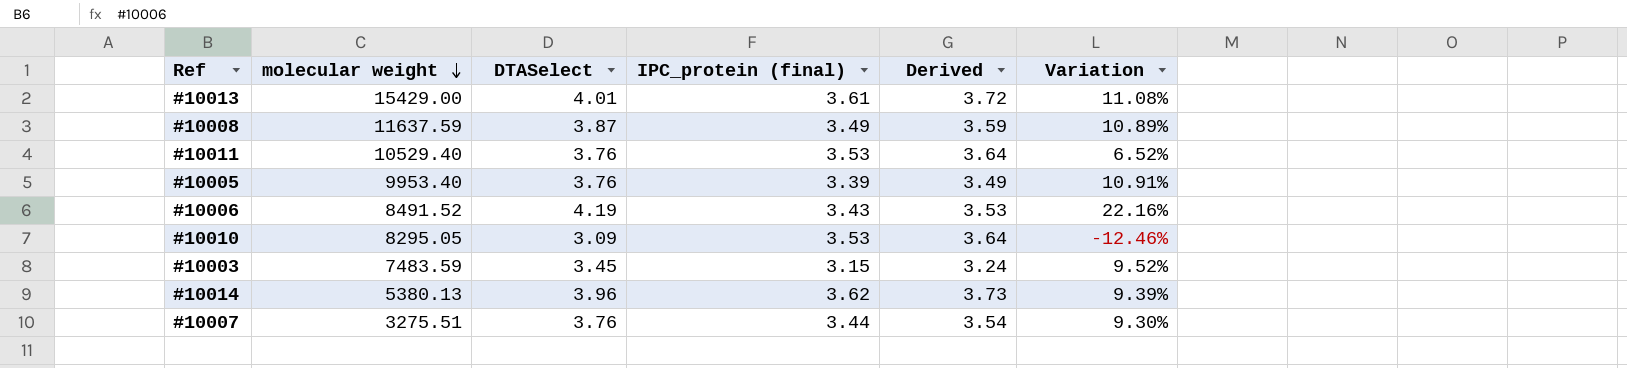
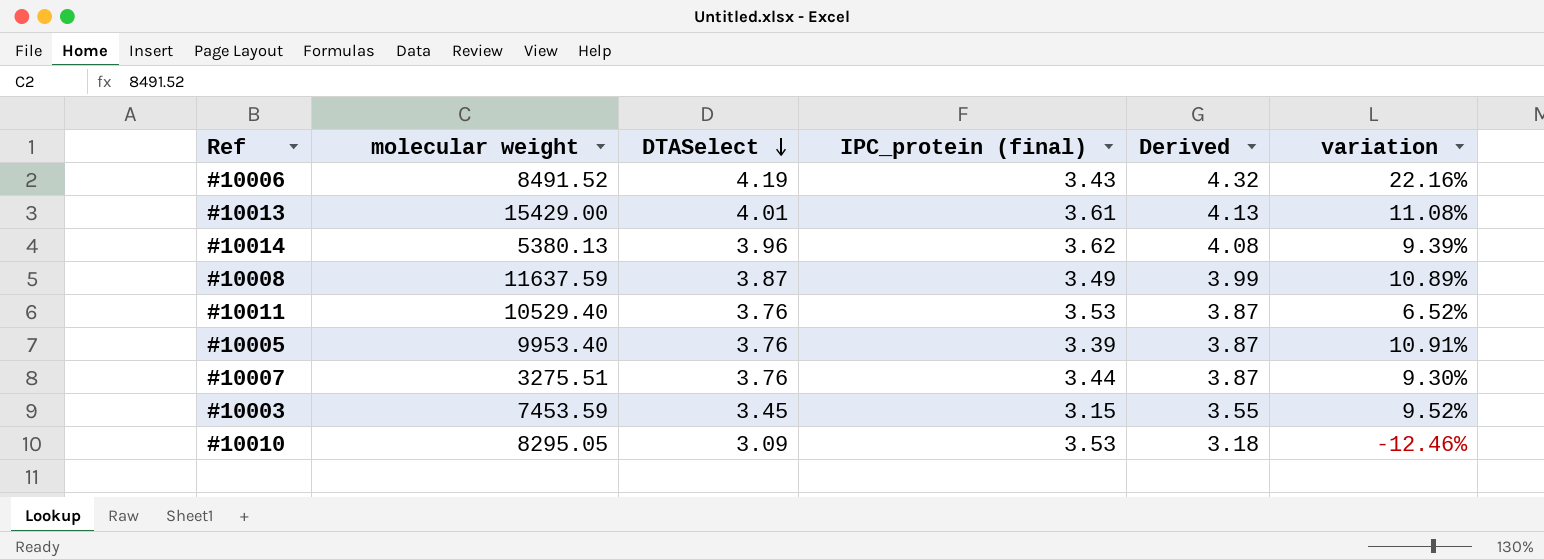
row order: molecular weight descending -> DTASelect descending
column Derived | formula: [IPC_protein (final)] * 1.03 -> [DTASelect] * 1.03
column name: Variation -> variation
#10003 | molecular weight: 7483.59 -> 7453.59

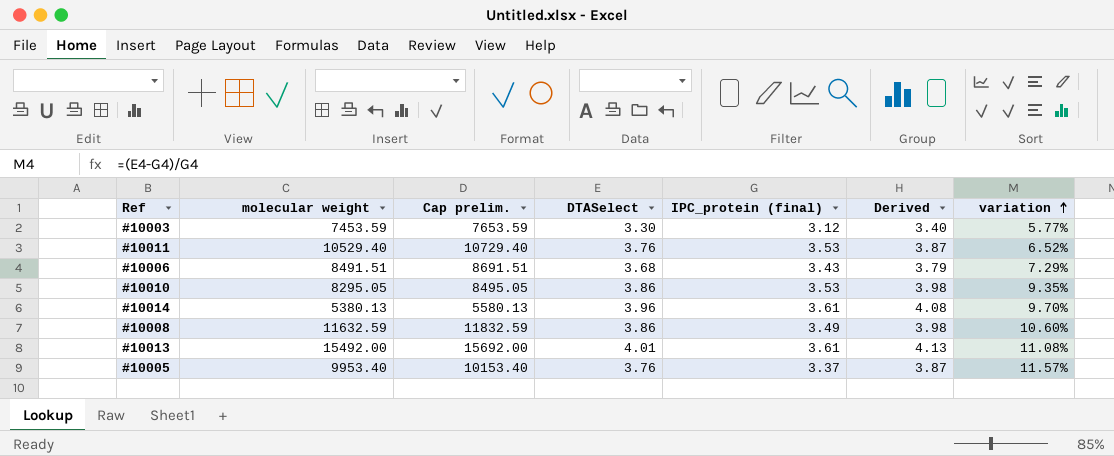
row order: DTASelect descending -> variation ascending
column Cap prelim. | formula: none -> [molecular weight] + 200
row #10007: 3275.51 | 3.76 | 3.44 | 3.87 | 9.30% -> none
#10003 | DTASelect: 3.45 -> 3.30
#10003 | IPC_protein (final): 3.15 -> 3.12
#10003 | Derived: 3.55 -> 3.40
#10003 | variation: 9.52% -> 5.77%
#10006 | molecular weight: 8491.52 -> 8491.51
#10006 | DTASelect: 4.19 -> 3.68
#10006 | Derived: 4.32 -> 3.79
#10006 | variation: 22.16% -> 7.29%
#10010 | DTASelect: 3.09 -> 3.86
#10010 | Derived: 3.18 -> 3.98
#10010 | variation: -12.46% -> 9.35%
#10014 | IPC_protein (final): 3.62 -> 3.61
#10014 | variation: 9.39% -> 9.70%
#10008 | molecular weight: 11637.59 -> 11632.59
#10008 | DTASelect: 3.87 -> 3.86
#10008 | Derived: 3.99 -> 3.98
#10008 | variation: 10.89% -> 10.60%
#10013 | molecular weight: 15429.00 -> 15492.00
#10005 | IPC_protein (final): 3.39 -> 3.37
#10005 | variation: 10.91% -> 11.57%

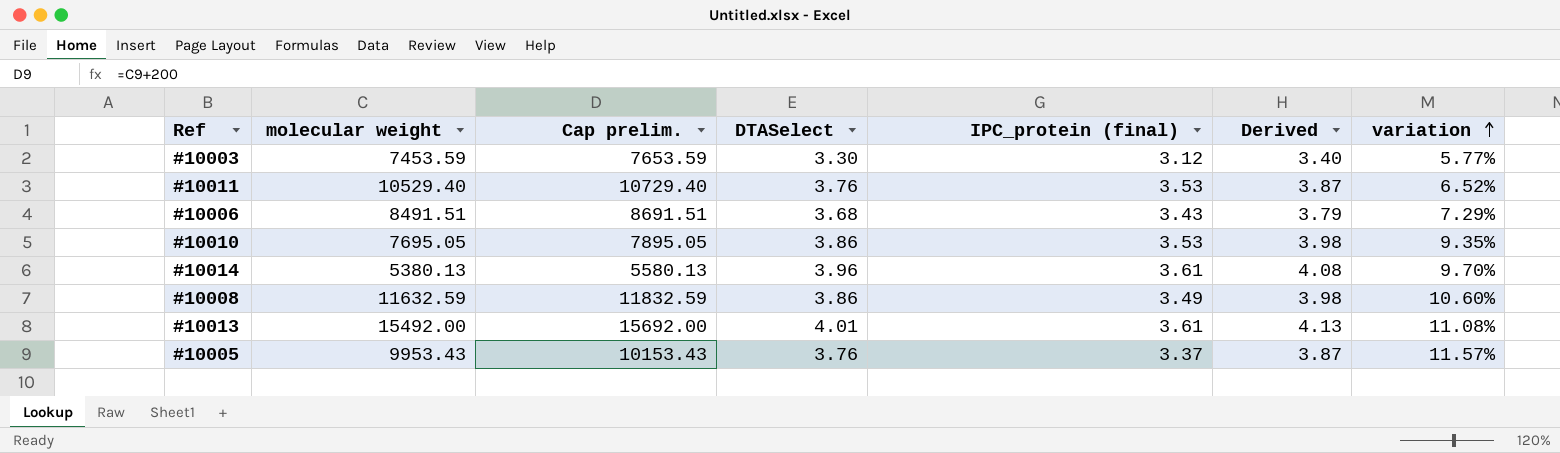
#10010 | molecular weight: 8295.05 -> 7695.05
#10010 | Cap prelim.: 8495.05 -> 7895.05
#10005 | molecular weight: 9953.40 -> 9953.43
#10005 | Cap prelim.: 10153.40 -> 10153.43

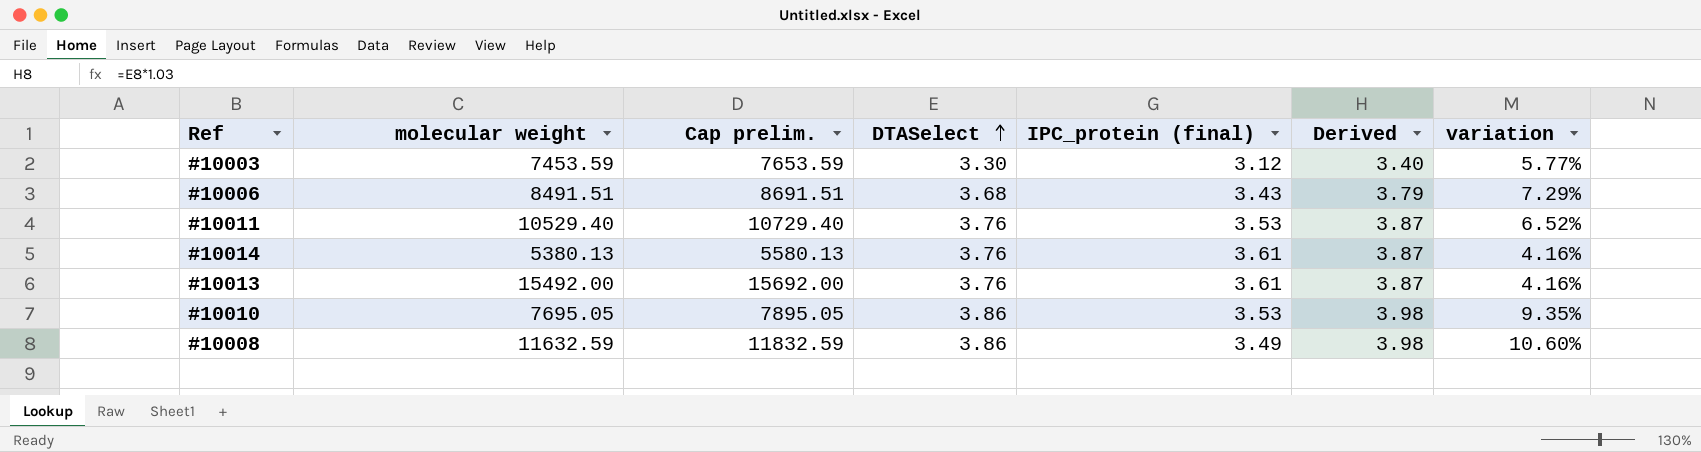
row order: variation ascending -> DTASelect ascending
row #10005: 9953.43 | 10153.43 | 3.76 | 3.37 | 3.87 | 11.57% -> none
#10014 | DTASelect: 3.96 -> 3.76
#10014 | Derived: 4.08 -> 3.87
#10014 | variation: 9.70% -> 4.16%
#10013 | DTASelect: 4.01 -> 3.76
#10013 | Derived: 4.13 -> 3.87
#10013 | variation: 11.08% -> 4.16%

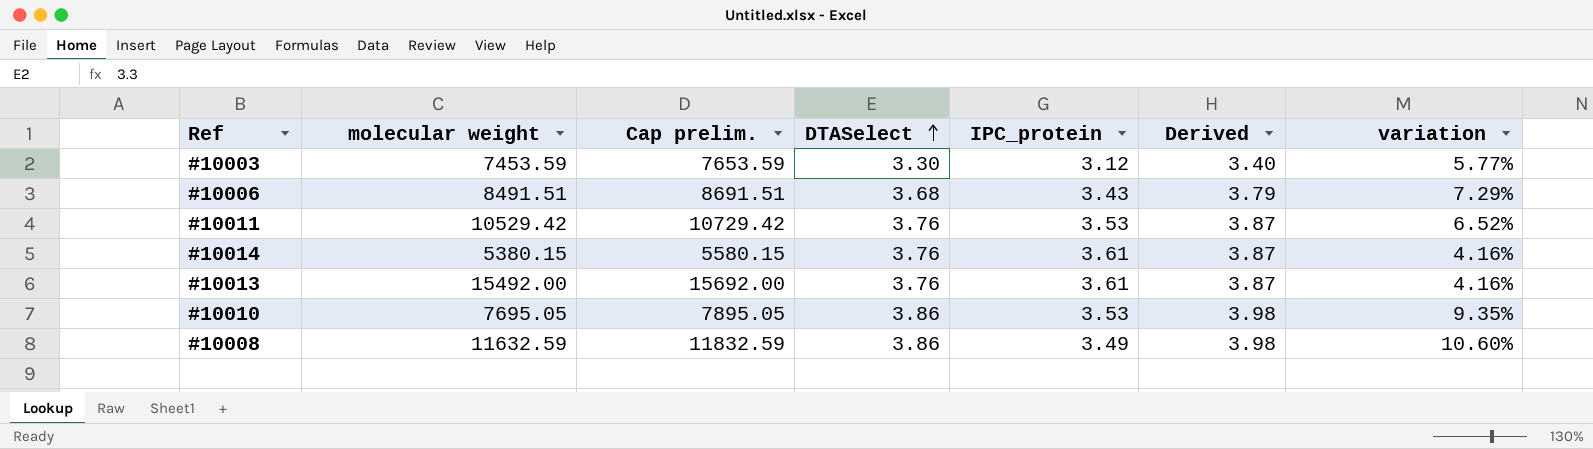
column name: IPC_protein (final) -> IPC_protein
#10011 | molecular weight: 10529.40 -> 10529.42
#10011 | Cap prelim.: 10729.40 -> 10729.42
#10014 | molecular weight: 5380.13 -> 5380.15
#10014 | Cap prelim.: 5580.13 -> 5580.15

